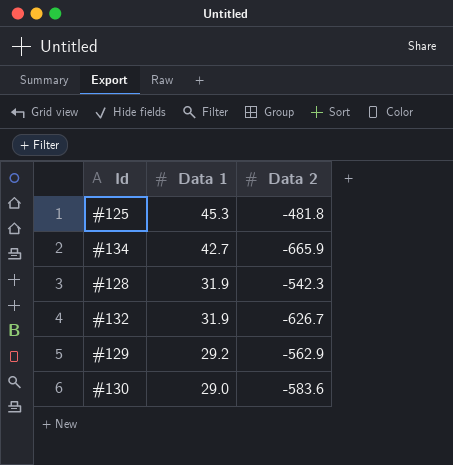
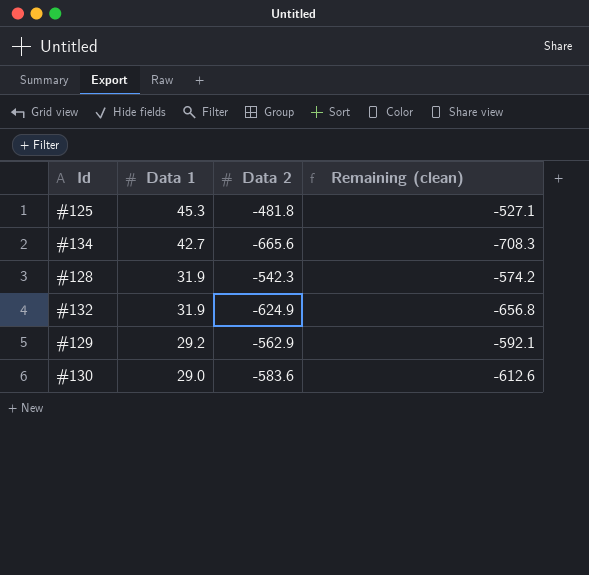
column Remaining (clean) | formula: none -> [Data 2] - [Data 1]
#134 | Data 2: -665.9 -> -665.6
#132 | Data 2: -626.7 -> -624.9

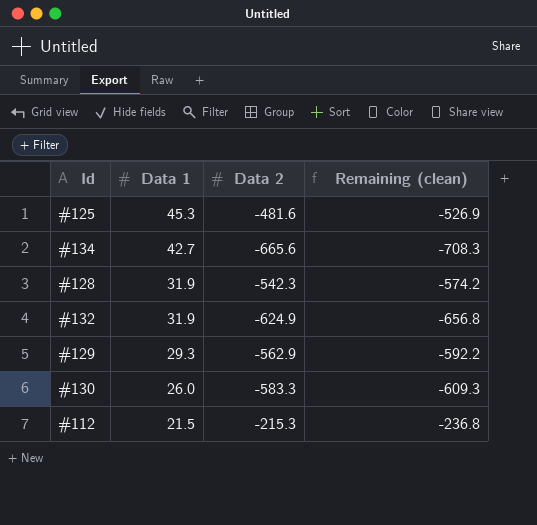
#125 | Data 2: -481.8 -> -481.6
#125 | Remaining (clean): -527.1 -> -526.9
#129 | Data 1: 29.2 -> 29.3
#129 | Remaining (clean): -592.1 -> -592.2
#130 | Data 1: 29.0 -> 26.0
#130 | Data 2: -583.6 -> -583.3
#130 | Remaining (clean): -612.6 -> -609.3
row #112: none -> 21.5 | -215.3 | -236.8

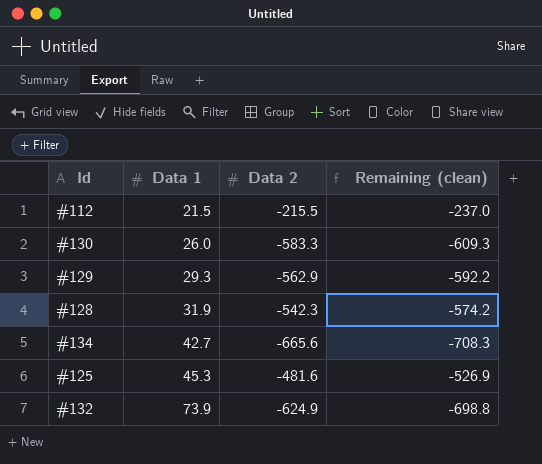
row order: Data 1 descending -> Data 1 ascending
#112 | Data 2: -215.3 -> -215.5
#112 | Remaining (clean): -236.8 -> -237.0
#132 | Data 1: 31.9 -> 73.9
#132 | Remaining (clean): -656.8 -> -698.8

